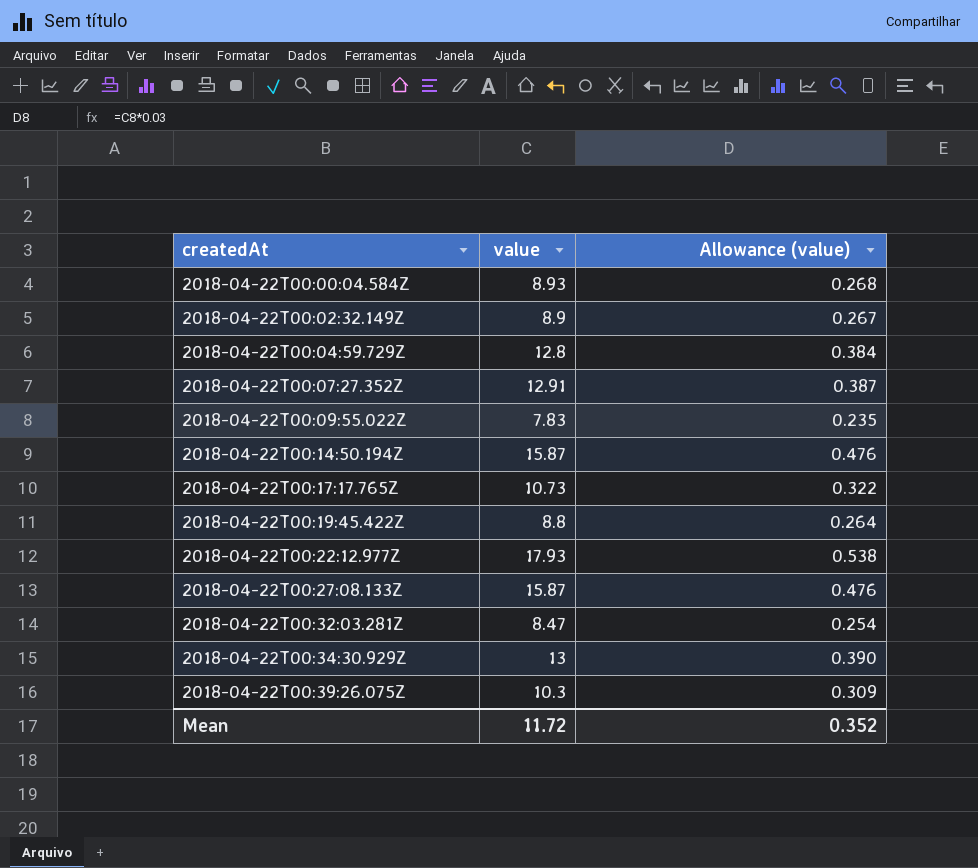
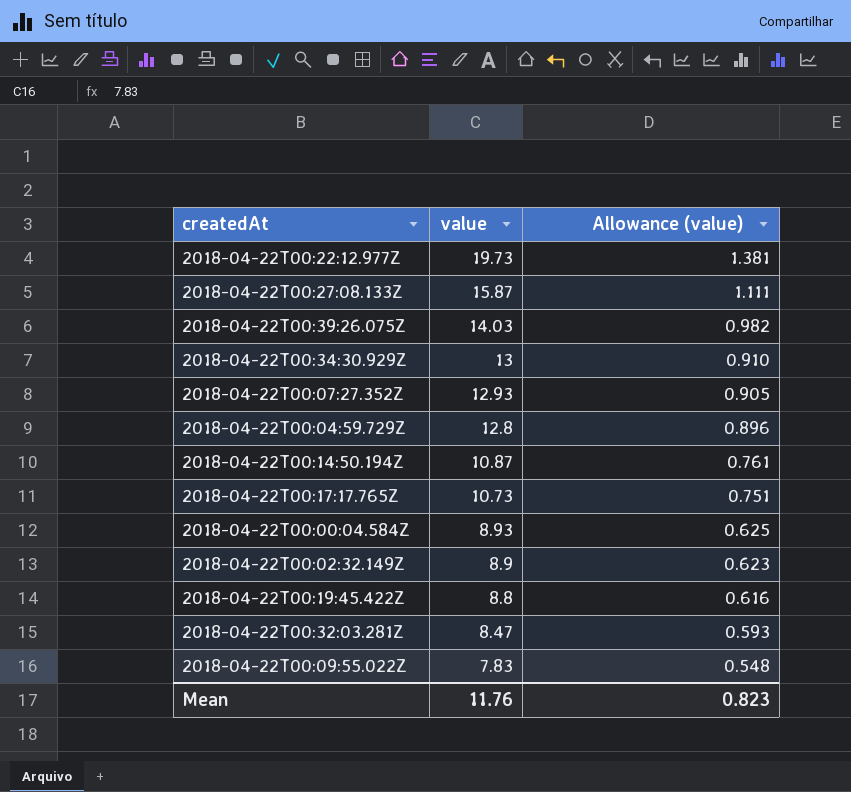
row order: createdAt ascending -> value descending
column Allowance (value) | formula: [value] * 0.03 -> [value] * 0.07
2018-04-22T00:22:12.977Z | value: 17.93 -> 19.73
2018-04-22T00:39:26.075Z | value: 10.3 -> 14.03
2018-04-22T00:07:27.352Z | value: 12.91 -> 12.93
2018-04-22T00:14:50.194Z | value: 15.87 -> 10.87
Mean | value: 11.72 -> 11.76
Mean | Allowance (value): 0.352 -> 0.823

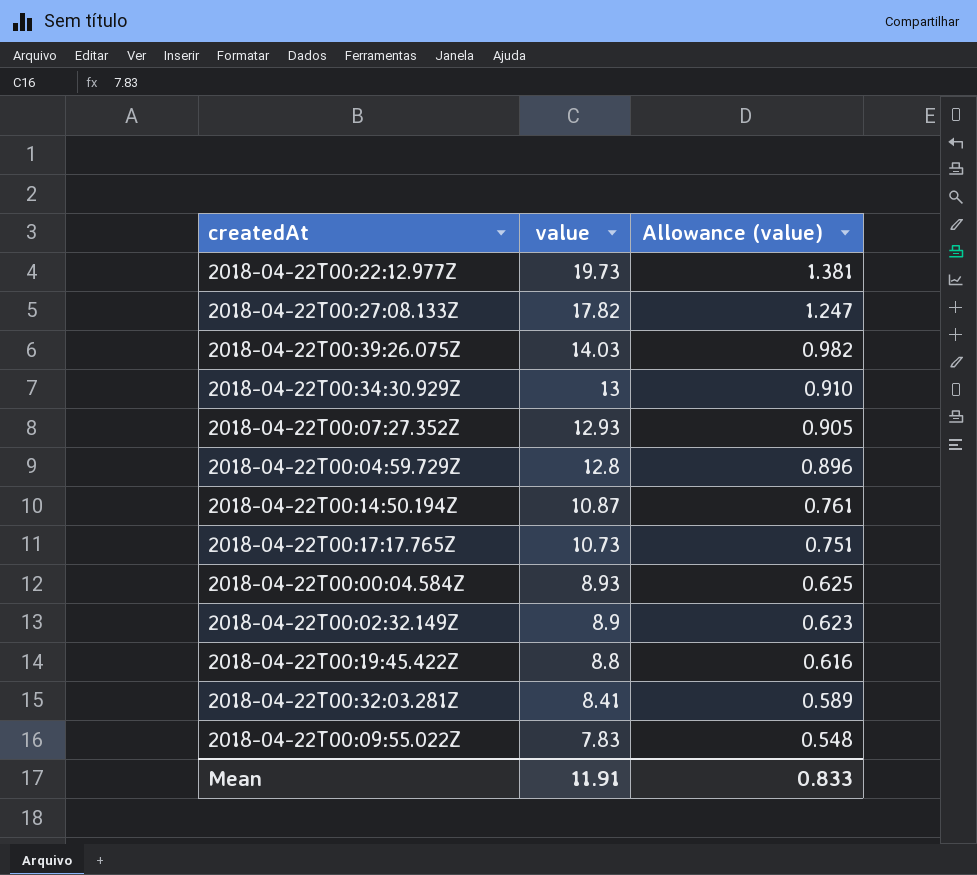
2018-04-22T00:27:08.133Z | value: 15.87 -> 17.82
2018-04-22T00:27:08.133Z | Allowance (value): 1.111 -> 1.247
2018-04-22T00:32:03.281Z | value: 8.47 -> 8.41
2018-04-22T00:32:03.281Z | Allowance (value): 0.593 -> 0.589
Mean | value: 11.76 -> 11.91
Mean | Allowance (value): 0.823 -> 0.833

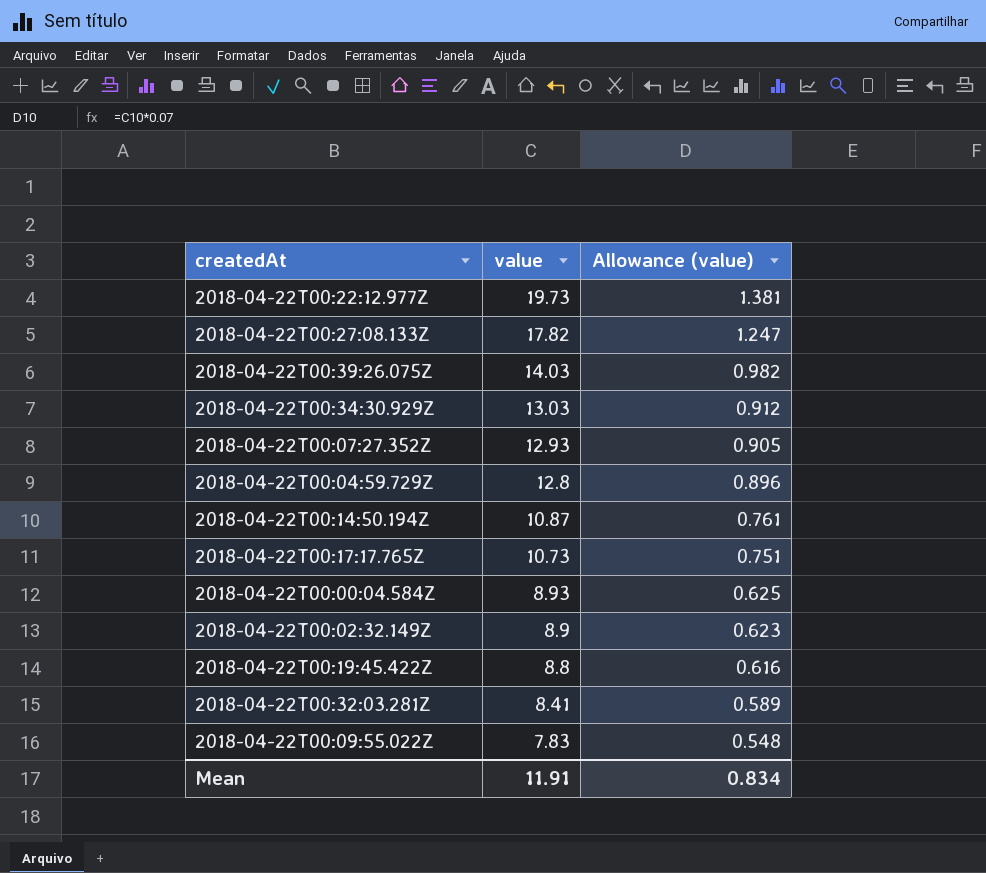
2018-04-22T00:34:30.929Z | value: 13 -> 13.03
2018-04-22T00:34:30.929Z | Allowance (value): 0.910 -> 0.912
Mean | Allowance (value): 0.833 -> 0.834

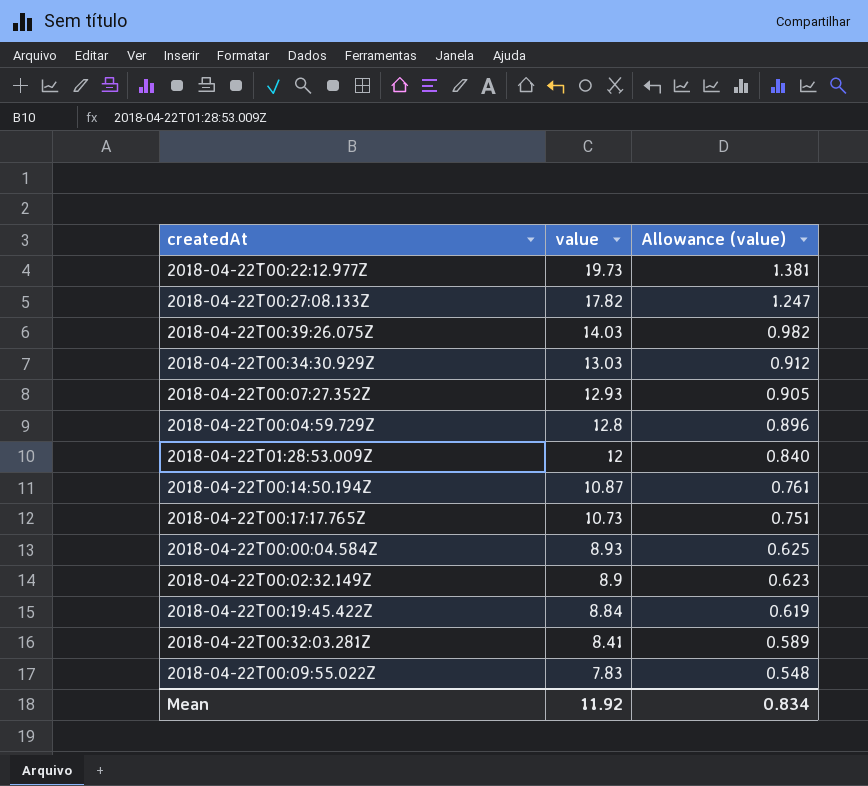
row 2018-04-22T01:28:53.009Z: none -> 12 | 0.840
2018-04-22T00:19:45.422Z | value: 8.8 -> 8.84
2018-04-22T00:19:45.422Z | Allowance (value): 0.616 -> 0.619
Mean | value: 11.91 -> 11.92

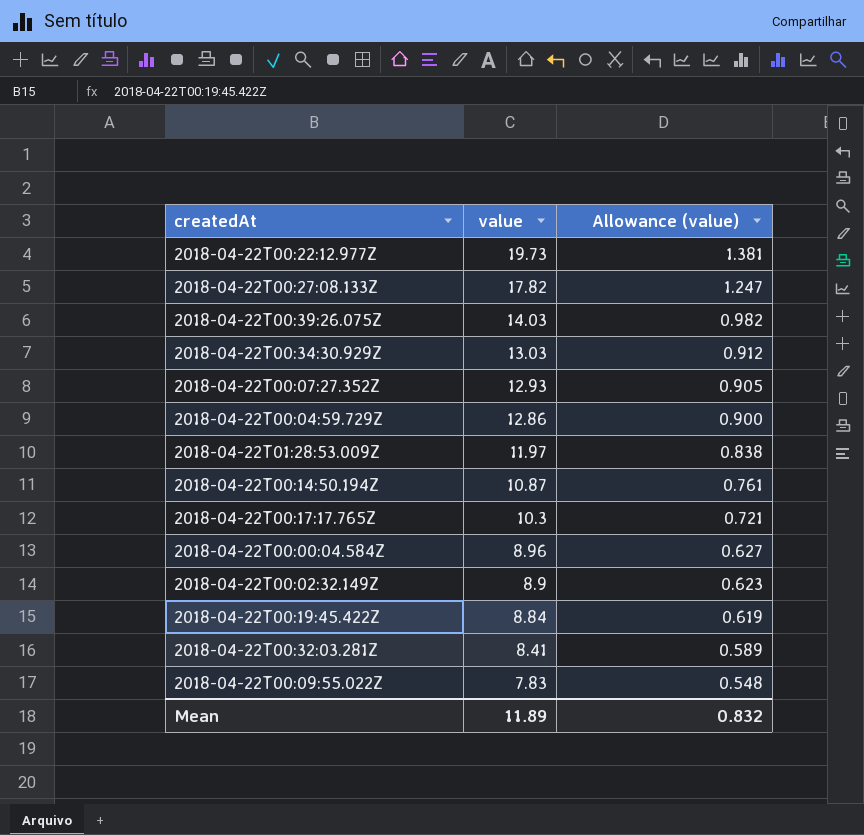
2018-04-22T00:04:59.729Z | value: 12.8 -> 12.86
2018-04-22T00:04:59.729Z | Allowance (value): 0.896 -> 0.900
2018-04-22T01:28:53.009Z | value: 12 -> 11.97
2018-04-22T01:28:53.009Z | Allowance (value): 0.840 -> 0.838
2018-04-22T00:17:17.765Z | value: 10.73 -> 10.3
2018-04-22T00:17:17.765Z | Allowance (value): 0.751 -> 0.721
2018-04-22T00:00:04.584Z | value: 8.93 -> 8.96
2018-04-22T00:00:04.584Z | Allowance (value): 0.625 -> 0.627
Mean | value: 11.92 -> 11.89
Mean | Allowance (value): 0.834 -> 0.832

